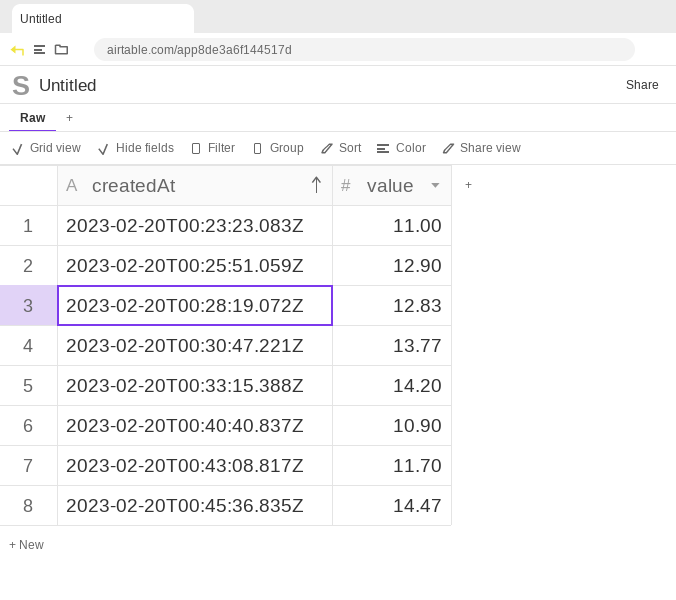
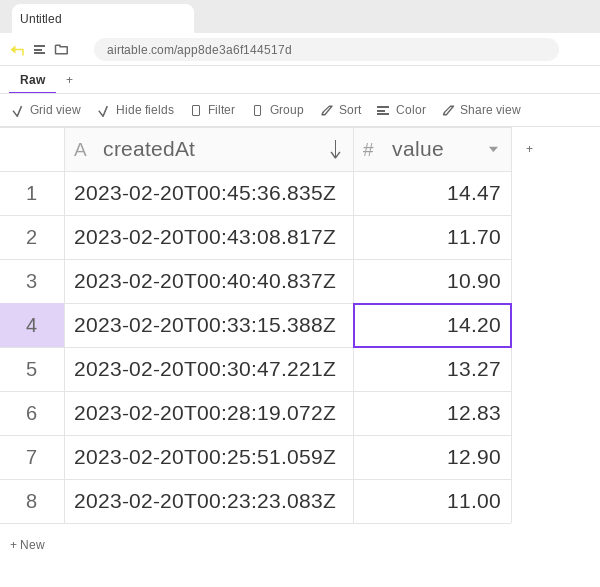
row order: createdAt ascending -> createdAt descending
2023-02-20T00:30:47.221Z | value: 13.77 -> 13.27

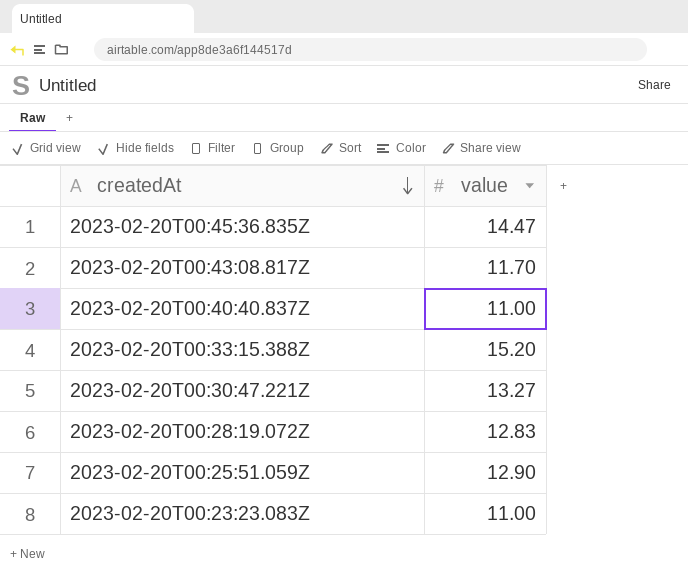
2023-02-20T00:40:40.837Z | value: 10.90 -> 11.00
2023-02-20T00:33:15.388Z | value: 14.20 -> 15.20

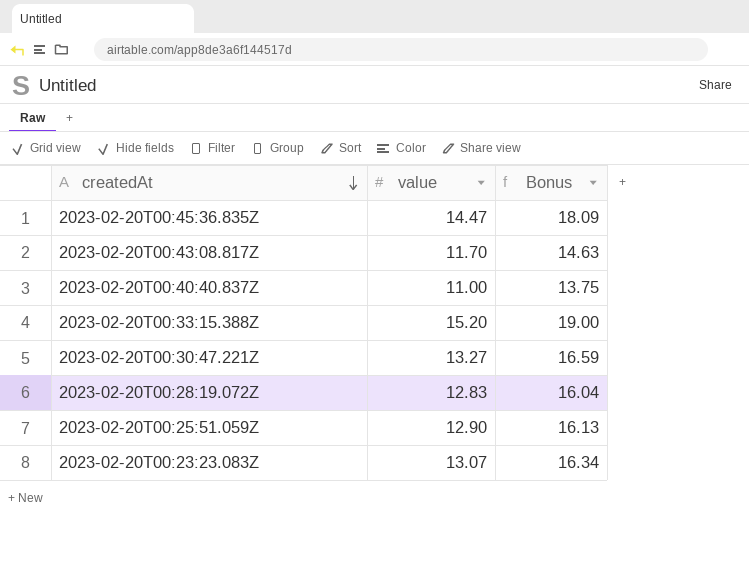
column Bonus | formula: none -> [value] * 1.25
2023-02-20T00:23:23.083Z | value: 11.00 -> 13.07

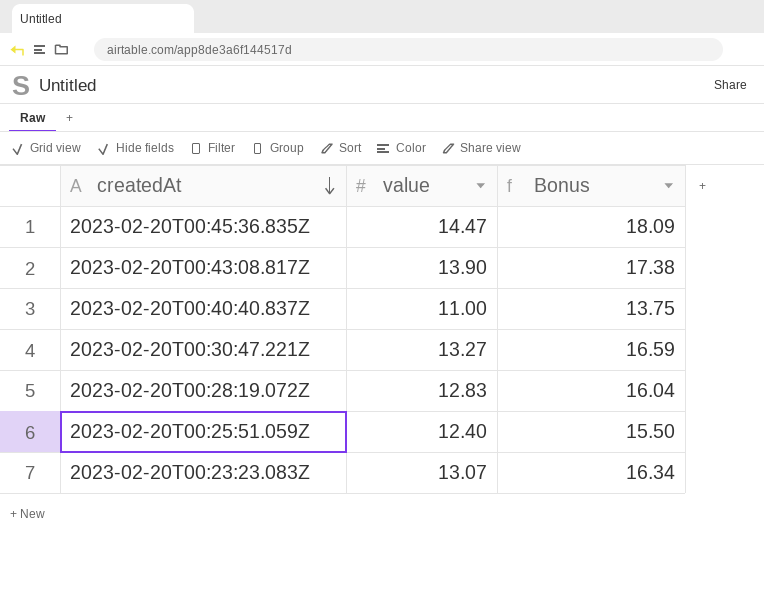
row 2023-02-20T00:33:15.388Z: 15.20 | 19.00 -> none
2023-02-20T00:43:08.817Z | value: 11.70 -> 13.90
2023-02-20T00:43:08.817Z | Bonus: 14.63 -> 17.38
2023-02-20T00:25:51.059Z | value: 12.90 -> 12.40
2023-02-20T00:25:51.059Z | Bonus: 16.13 -> 15.50

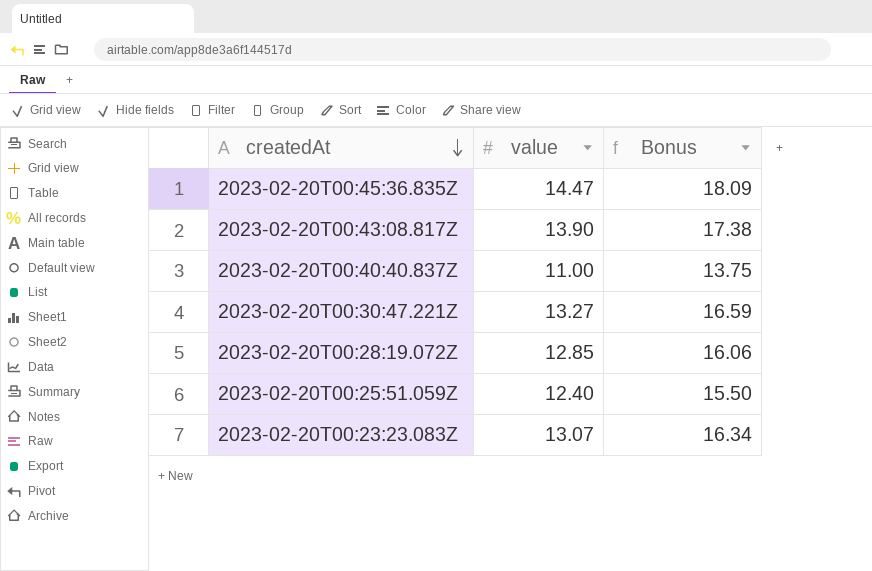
2023-02-20T00:28:19.072Z | value: 12.83 -> 12.85
2023-02-20T00:28:19.072Z | Bonus: 16.04 -> 16.06

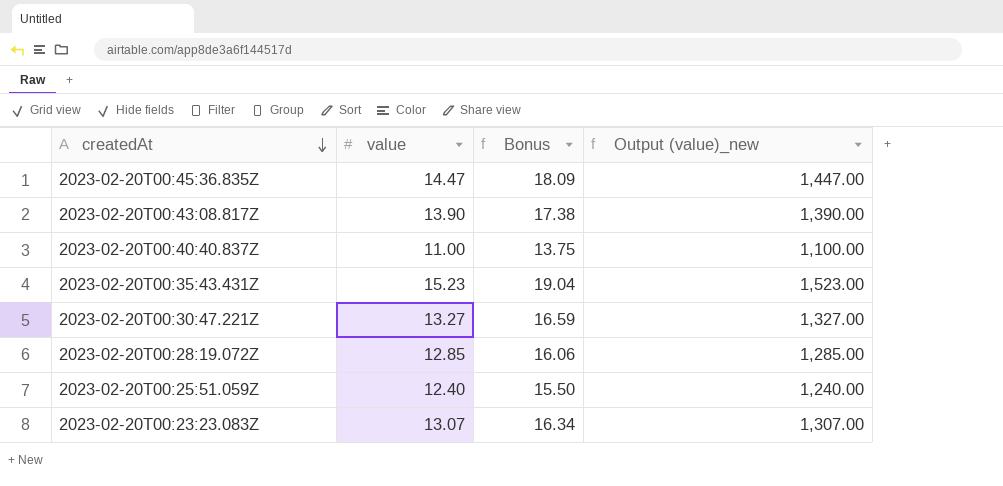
column Output (value)_new | formula: none -> [value] * 100
row 2023-02-20T00:35:43.431Z: none -> 15.23 | 19.04 | 1,523.00

